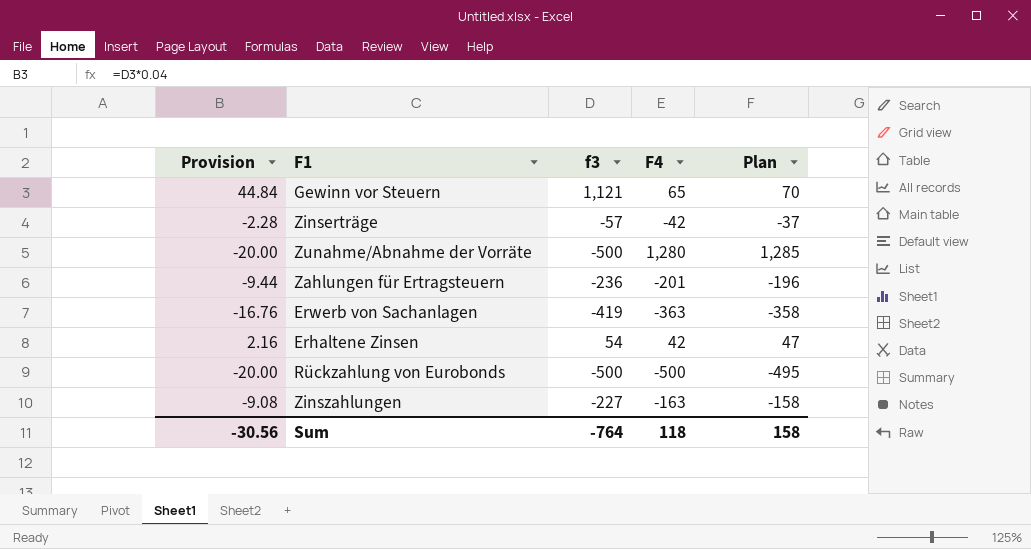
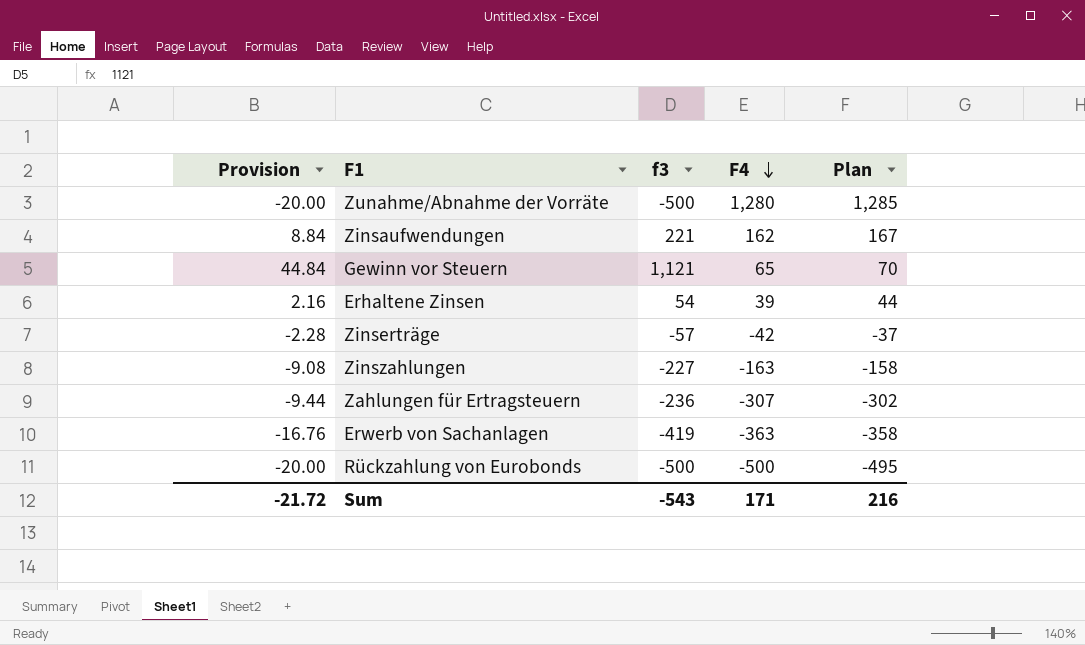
row order: none -> F4 descending
row Zinsaufwendungen: none -> 8.84 | 221 | 162 | 167
Erhaltene Zinsen | F4: 42 -> 39
Erhaltene Zinsen | Plan: 47 -> 44
Zahlungen für Ertragsteuern | F4: -201 -> -307
Zahlungen für Ertragsteuern | Plan: -196 -> -302
Sum | Provision: -30.56 -> -21.72
Sum | f3: -764 -> -543
Sum | F4: 118 -> 171
Sum | Plan: 158 -> 216

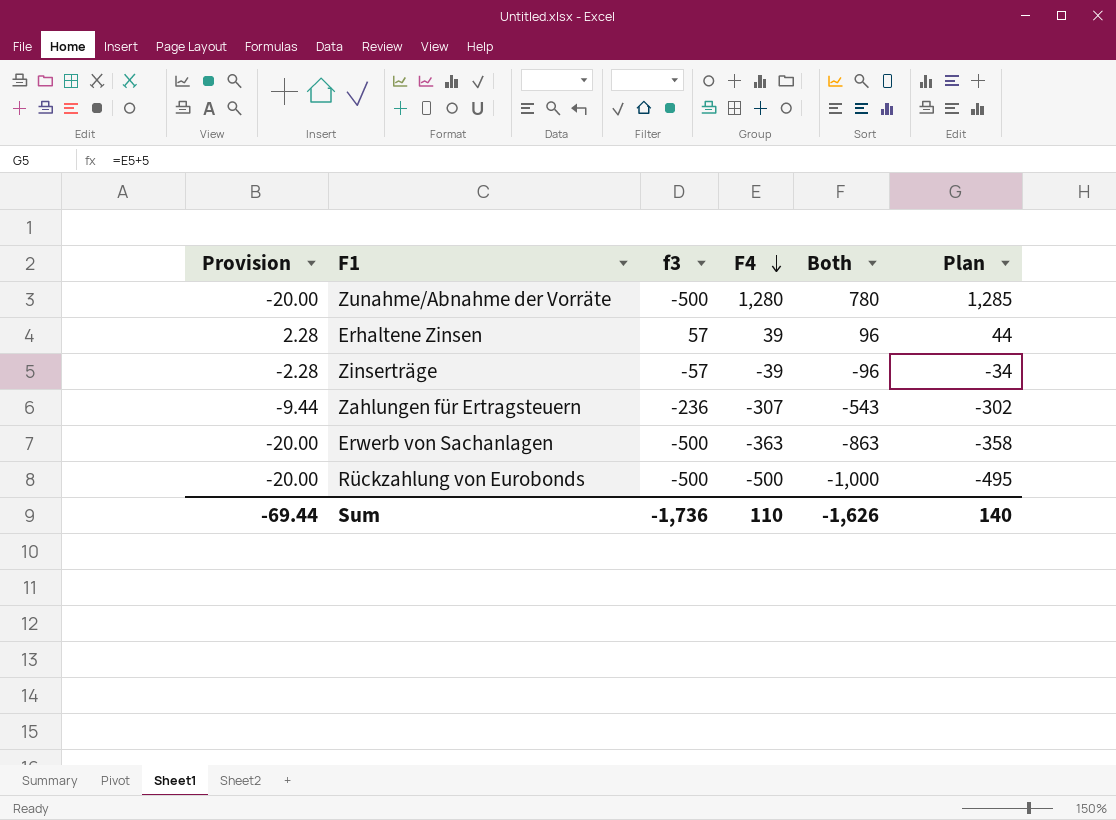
column Both | formula: none -> [f3] + [F4]
row Zinsaufwendungen: 8.84 | 221 | 162 | 167 -> none
row Gewinn vor Steuern: 44.84 | 1,121 | 65 | 70 -> none
row Zinszahlungen: -9.08 | -227 | -163 | -158 -> none
Erhaltene Zinsen | Provision: 2.16 -> 2.28
Erhaltene Zinsen | f3: 54 -> 57
Zinserträge | F4: -42 -> -39
Zinserträge | Plan: -37 -> -34
Erwerb von Sachanlagen | Provision: -16.76 -> -20.00
Erwerb von Sachanlagen | f3: -419 -> -500
Sum | Provision: -21.72 -> -69.44
Sum | f3: -543 -> -1,736
Sum | F4: 171 -> 110
Sum | Plan: 216 -> 140

